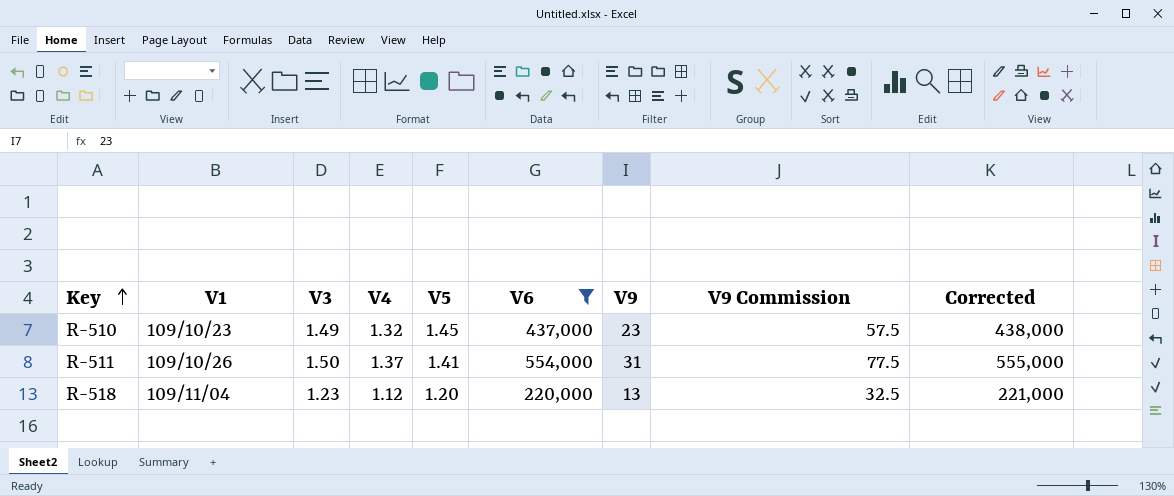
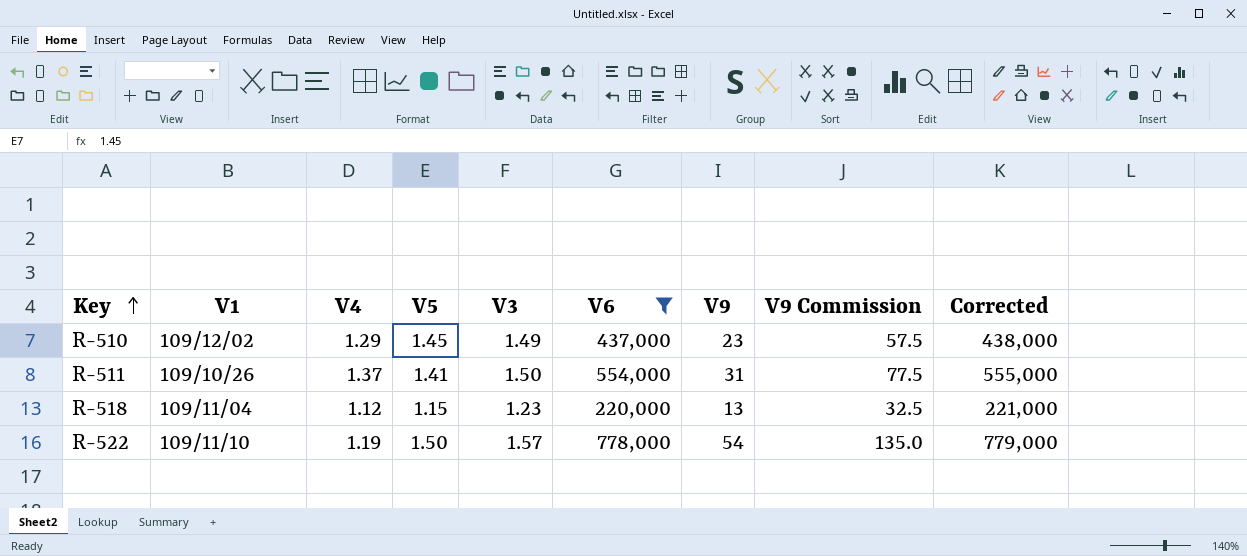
column V3 | position: 3 -> 5
R-510 | V1: 109/10/23 -> 109/12/02
R-510 | V4: 1.32 -> 1.29
R-518 | V5: 1.20 -> 1.15
row R-522: none -> 109/11/10 | 1.19 | 1.50 | 1.57 | 778,000 | 54 | 135.0 | 779,000

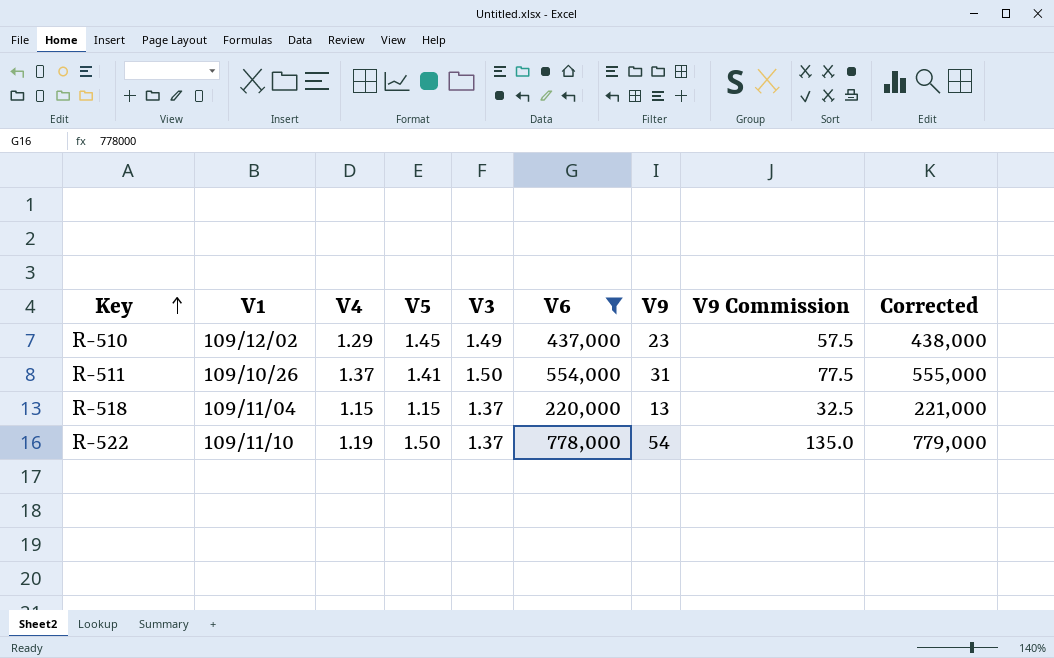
R-518 | V4: 1.12 -> 1.15
R-518 | V3: 1.23 -> 1.37
R-522 | V3: 1.57 -> 1.37

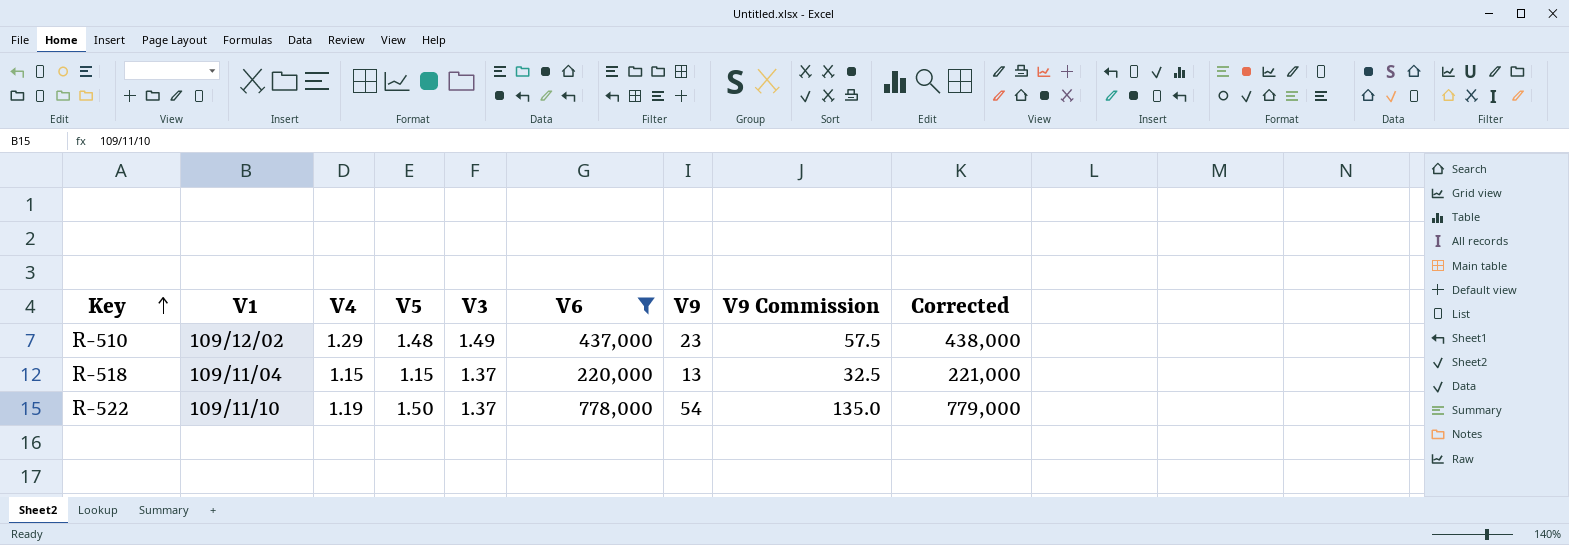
row R-511: 109/10/26 | 1.37 | 1.41 | 1.50 | 554,000 | 31 | 77.5 | 555,000 -> none
R-510 | V5: 1.45 -> 1.48

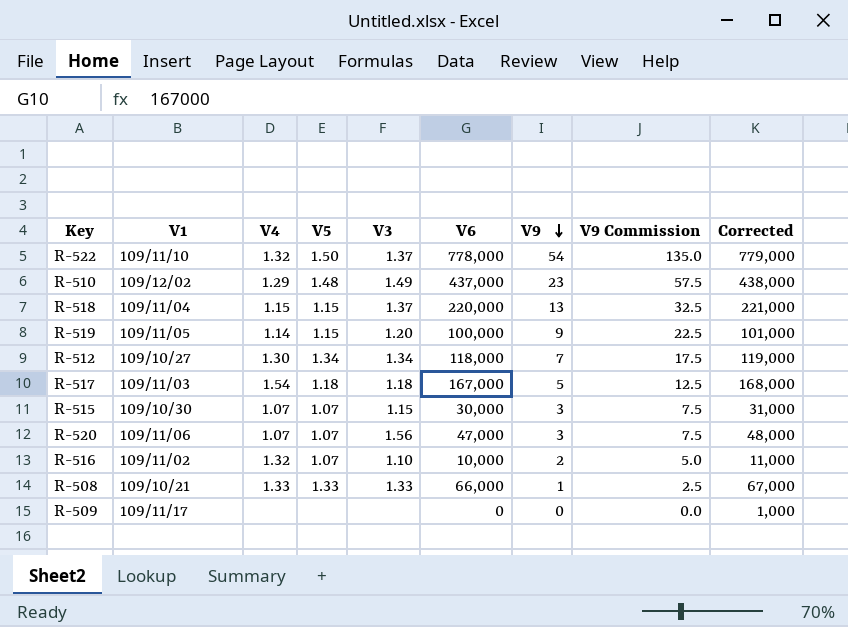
filter: V6 >= 220,000 -> none
row order: Key ascending -> V9 descending
R-522 | V4: 1.19 -> 1.32

